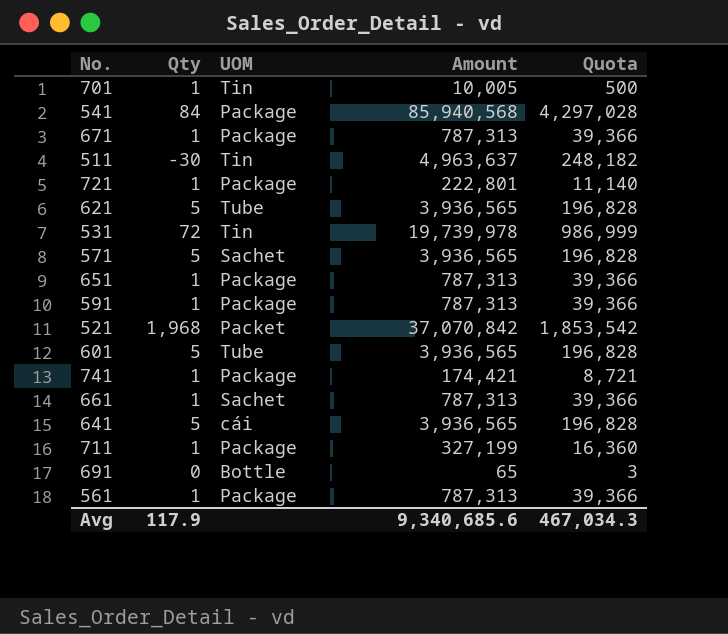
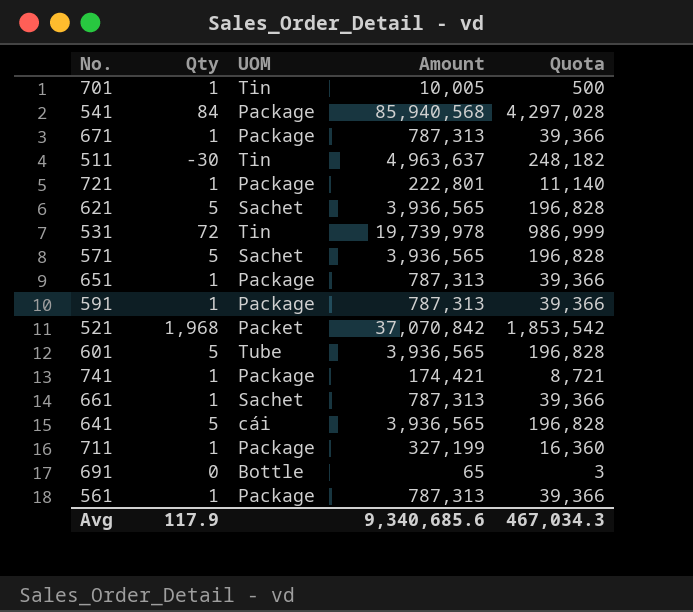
621 | UOM: Tube -> Sachet

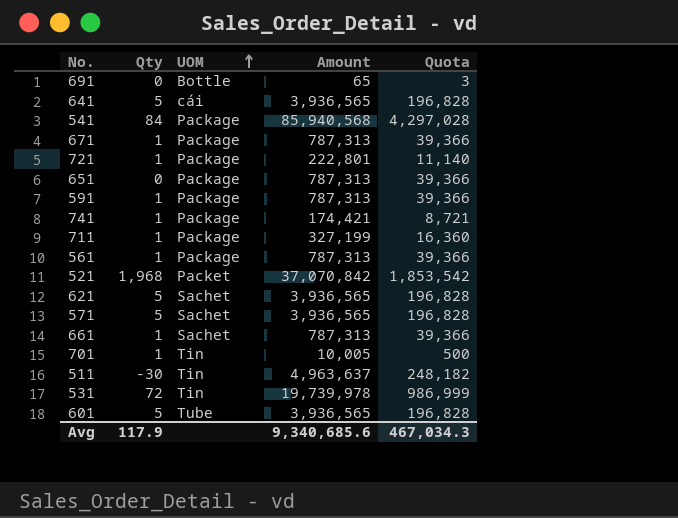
row order: none -> UOM ascending
651 | Qty: 1 -> 0

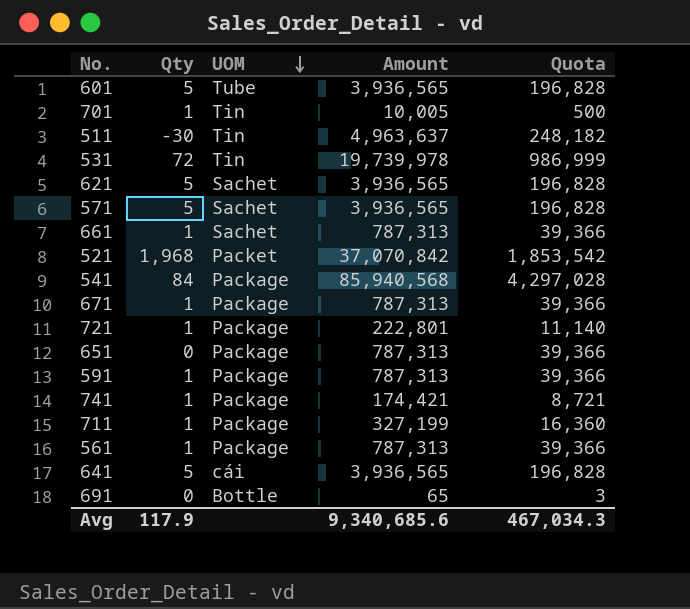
row order: UOM ascending -> UOM descending

